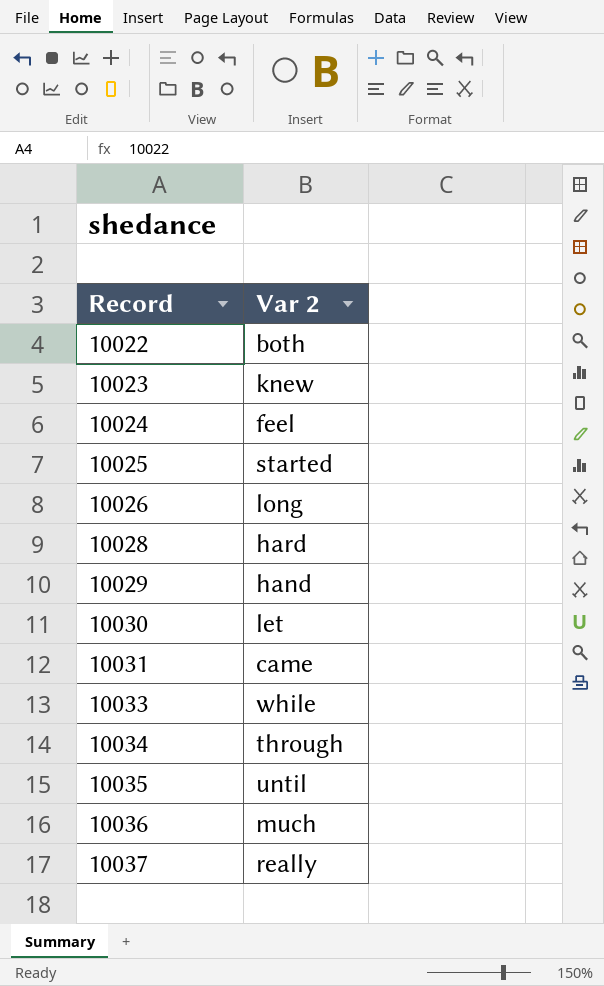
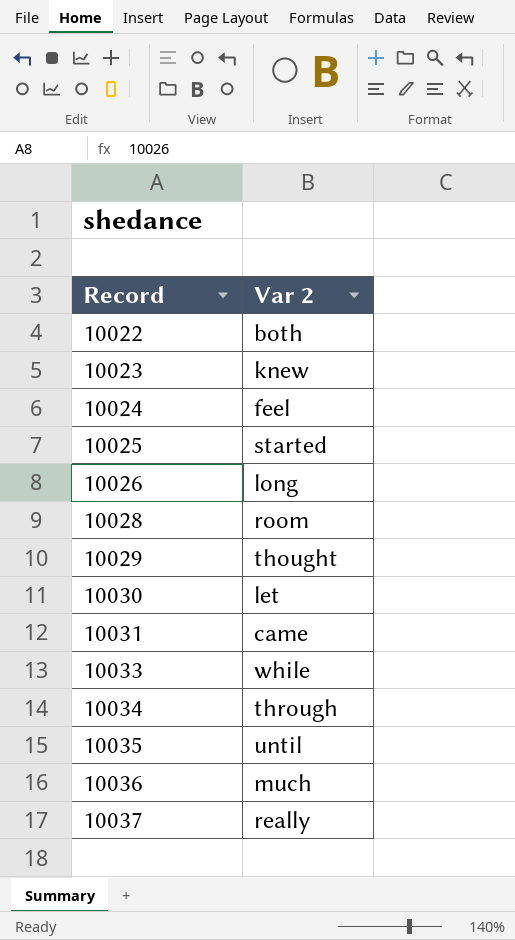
10028 | Var 2: hard -> room
10029 | Var 2: hand -> thought

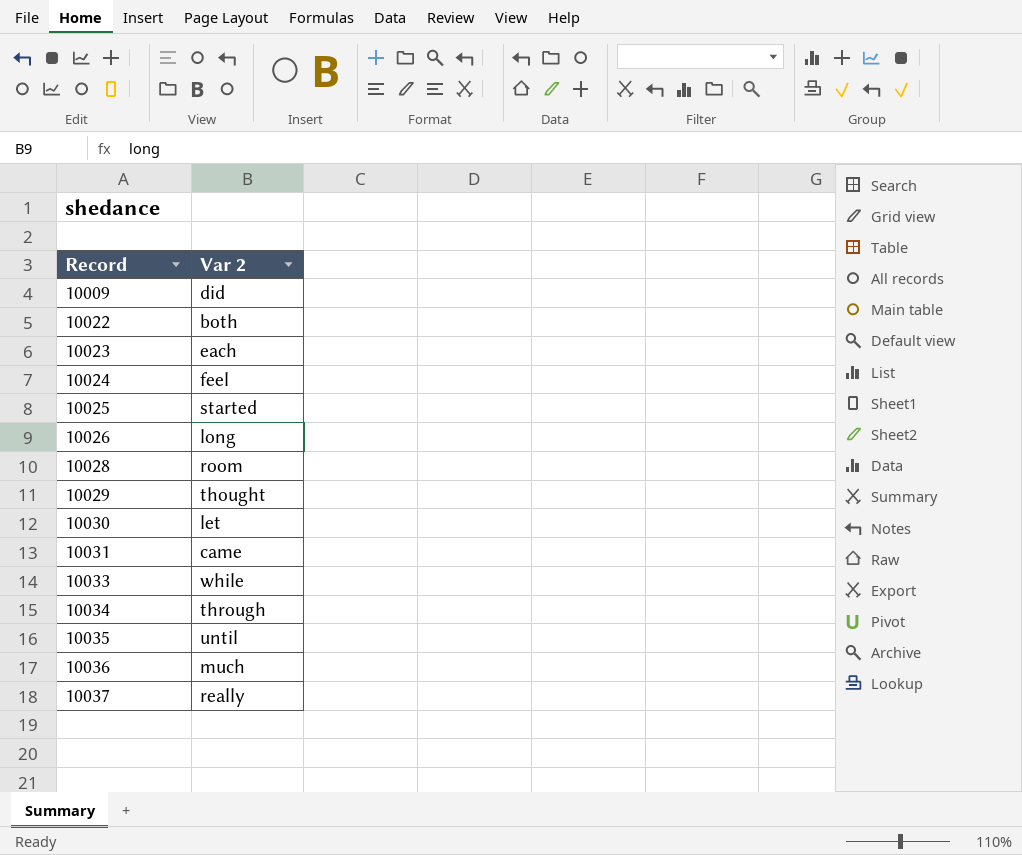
row 10009: none -> did
10023 | Var 2: knew -> each

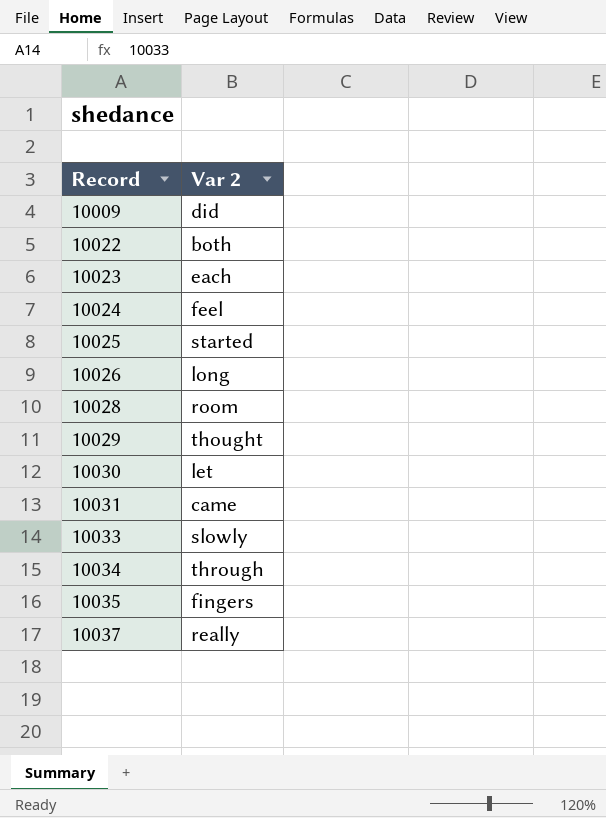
row 10036: much -> none
10033 | Var 2: while -> slowly
10035 | Var 2: until -> fingers

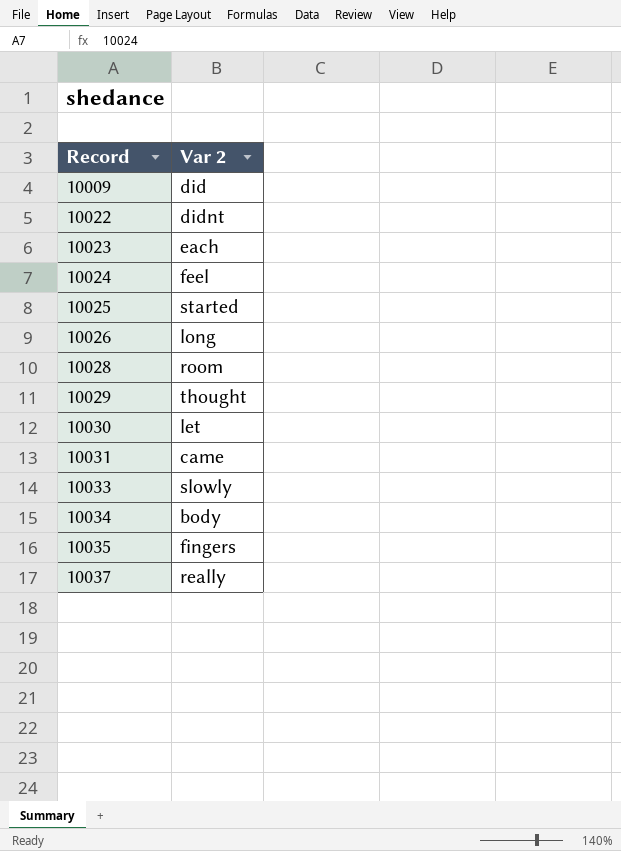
10022 | Var 2: both -> didnt
10034 | Var 2: through -> body

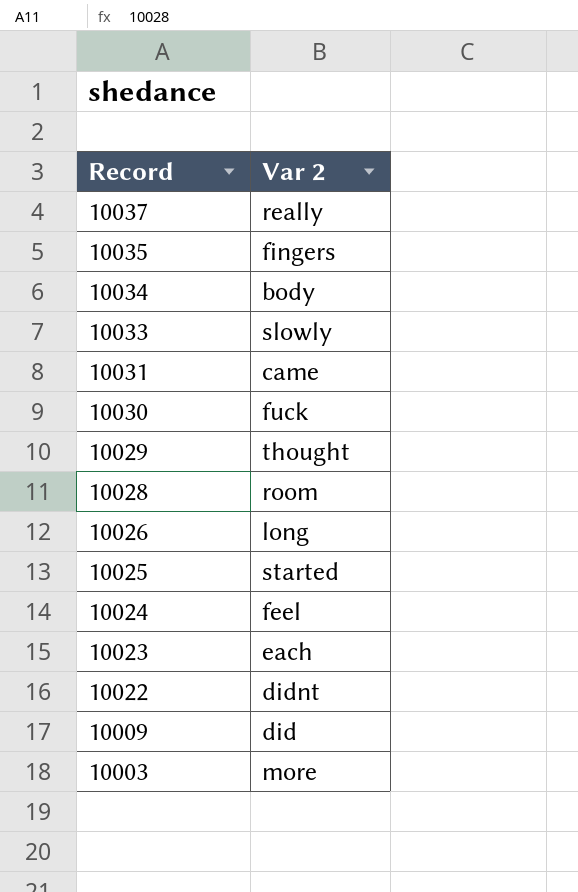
row order: Record ascending -> Record descending
10030 | Var 2: let -> fuck
row 10003: none -> more

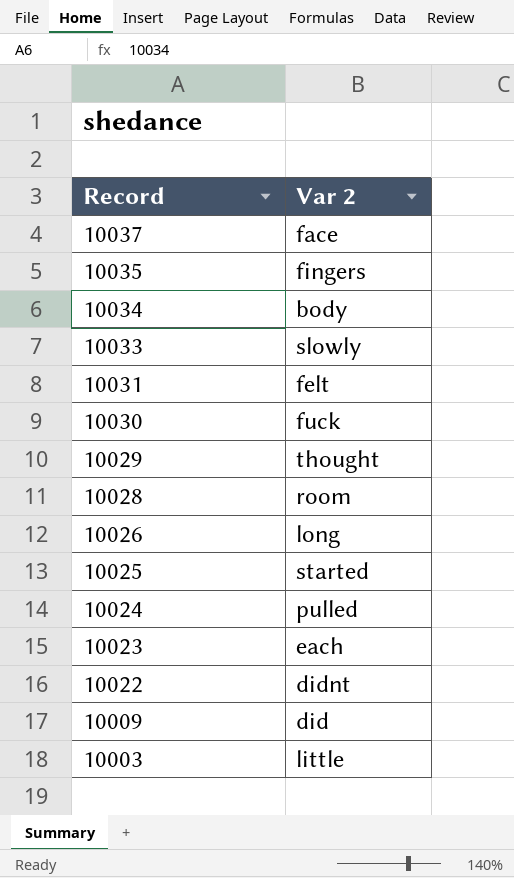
10037 | Var 2: really -> face
10031 | Var 2: came -> felt
10024 | Var 2: feel -> pulled
10003 | Var 2: more -> little

